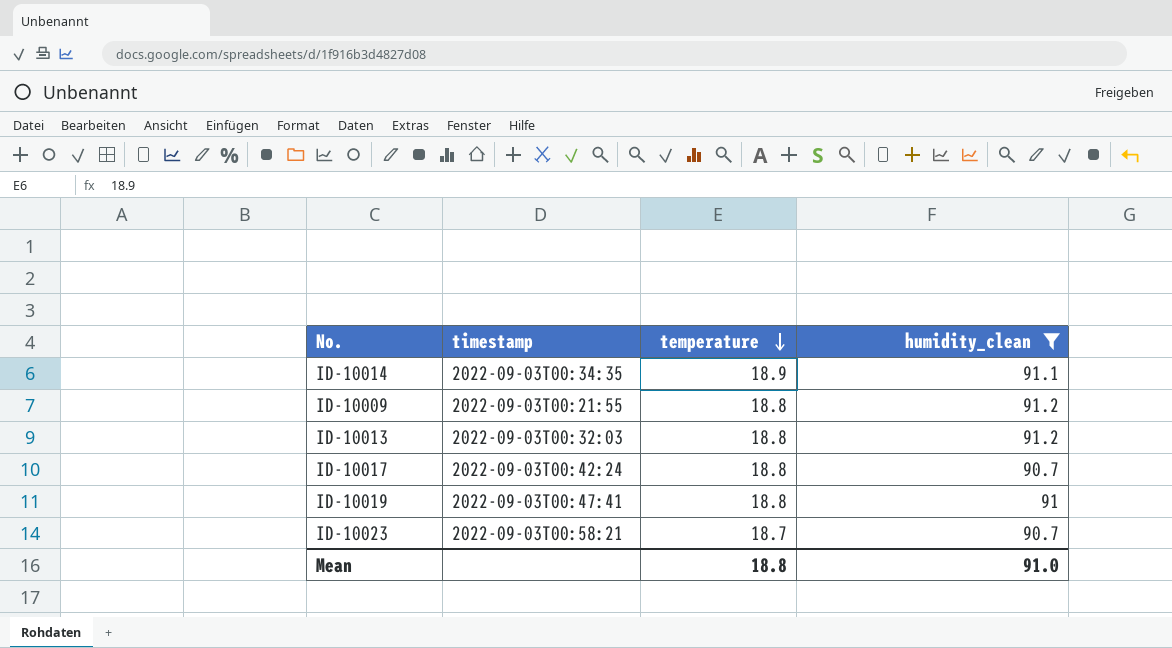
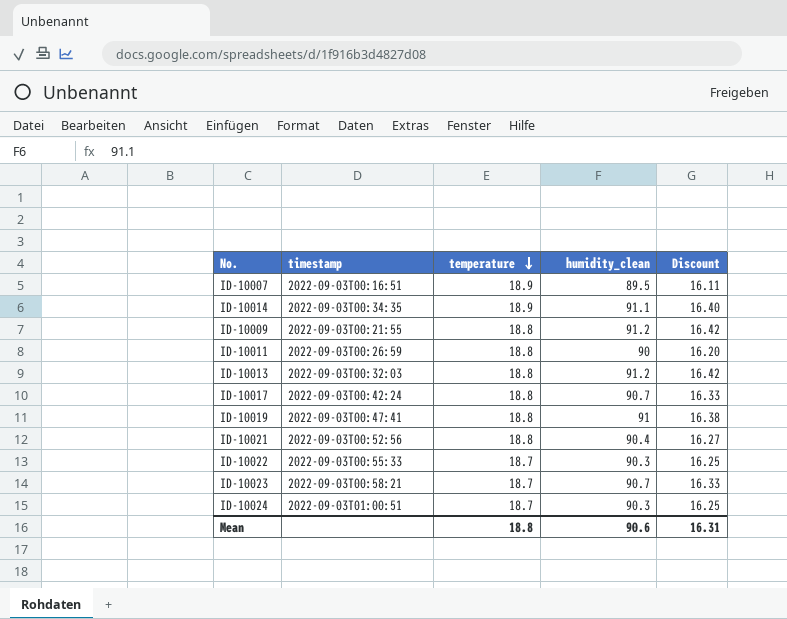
filter: humidity_clean >= 90.7 -> none
column Discount | formula: none -> [humidity_clean] * 0.18
Mean | humidity_clean: 91.0 -> 90.6

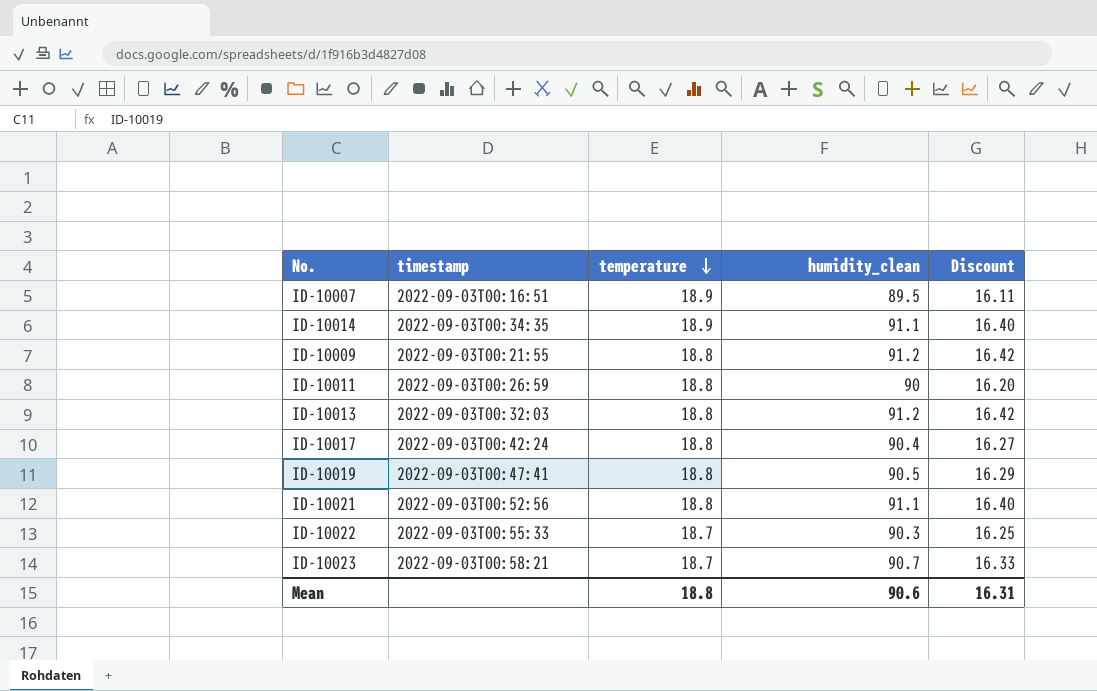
row ID-10024: 2022-09-03T01:00:51 | 18.7 | 90.3 | 16.25 -> none
ID-10017 | humidity_clean: 90.7 -> 90.4
ID-10017 | Discount: 16.33 -> 16.27
ID-10019 | humidity_clean: 91 -> 90.5
ID-10019 | Discount: 16.38 -> 16.29
ID-10021 | humidity_clean: 90.4 -> 91.1
ID-10021 | Discount: 16.27 -> 16.40

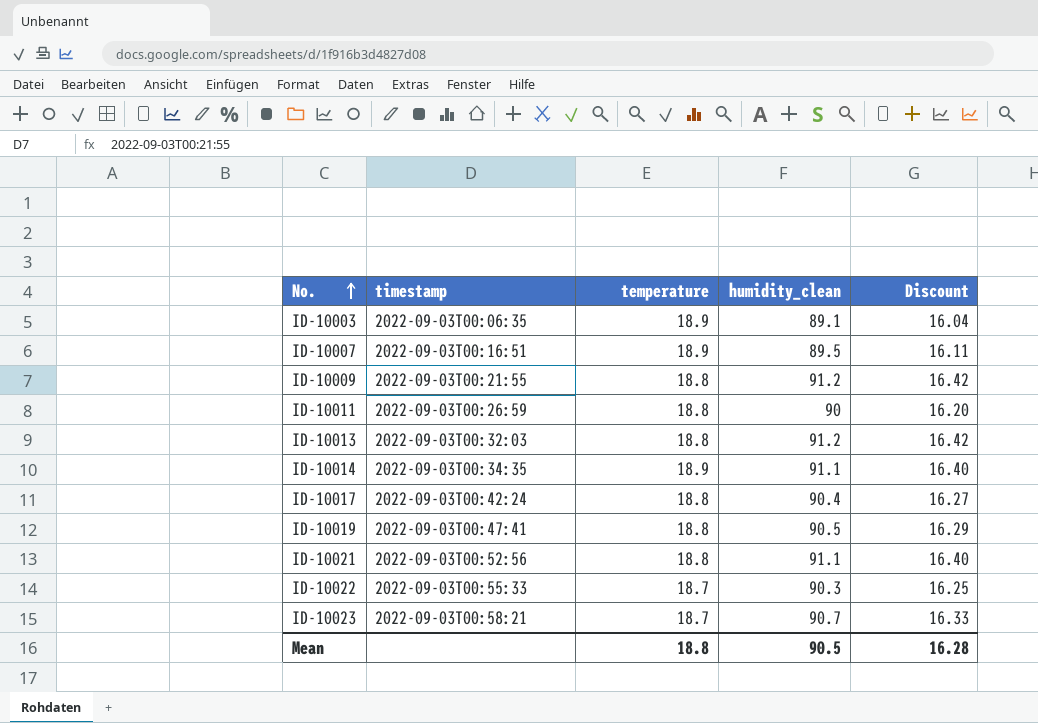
row order: temperature descending -> No. ascending
row ID-10003: none -> 2022-09-03T00:06:35 | 18.9 | 89.1 | 16.04
Mean | humidity_clean: 90.6 -> 90.5
Mean | Discount: 16.31 -> 16.28

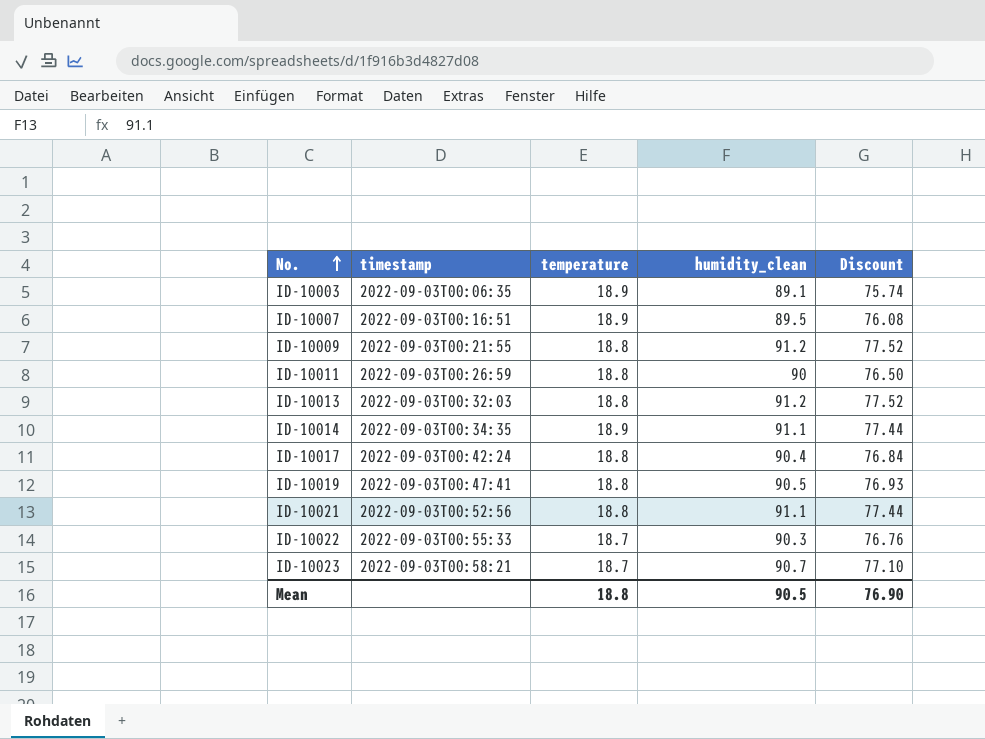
column Discount | formula: [humidity_clean] * 0.18 -> [humidity_clean] * 0.85
Mean | Discount: 16.28 -> 76.90

